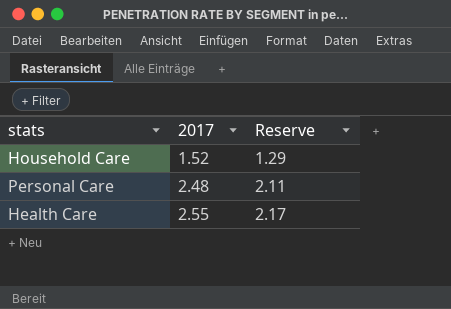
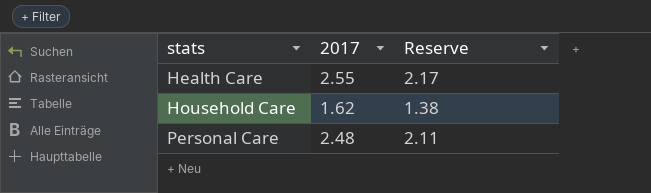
row order: 2017 ascending -> stats ascending
Household Care | 2017: 1.52 -> 1.62
Household Care | Reserve: 1.29 -> 1.38

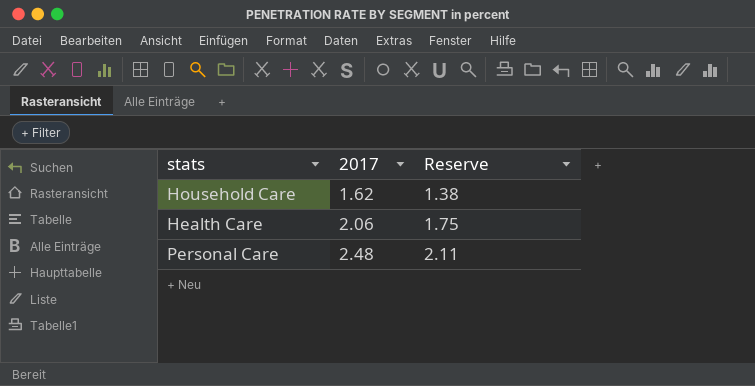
row order: stats ascending -> 2017 ascending
Health Care | 2017: 2.55 -> 2.06
Health Care | Reserve: 2.17 -> 1.75

